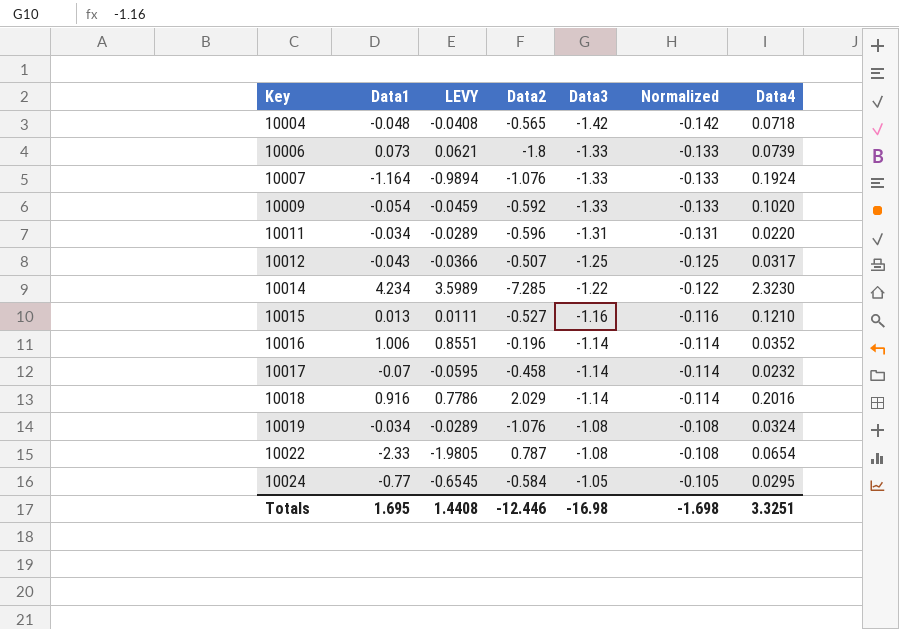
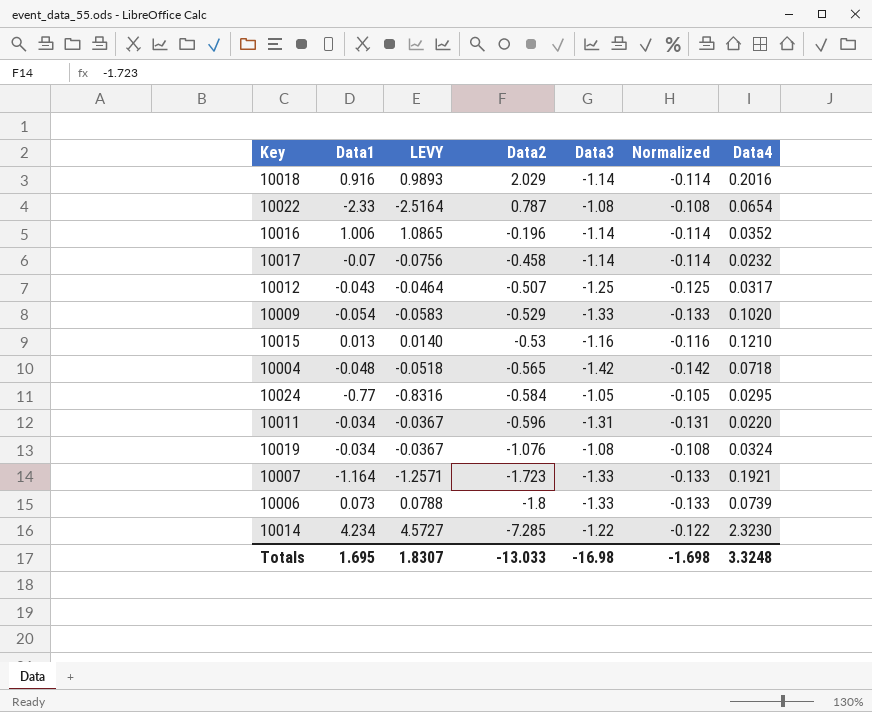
row order: Key ascending -> Data2 descending
column LEVY | formula: [Data1] * 0.85 -> [Data1] * 1.08
10009 | Data2: -0.592 -> -0.529
10015 | Data2: -0.527 -> -0.53
10007 | Data2: -1.076 -> -1.723
10007 | Data4: 0.1924 -> 0.1921
Totals | LEVY: 1.4408 -> 1.8307
Totals | Data2: -12.446 -> -13.033
Totals | Data4: 3.3251 -> 3.3248

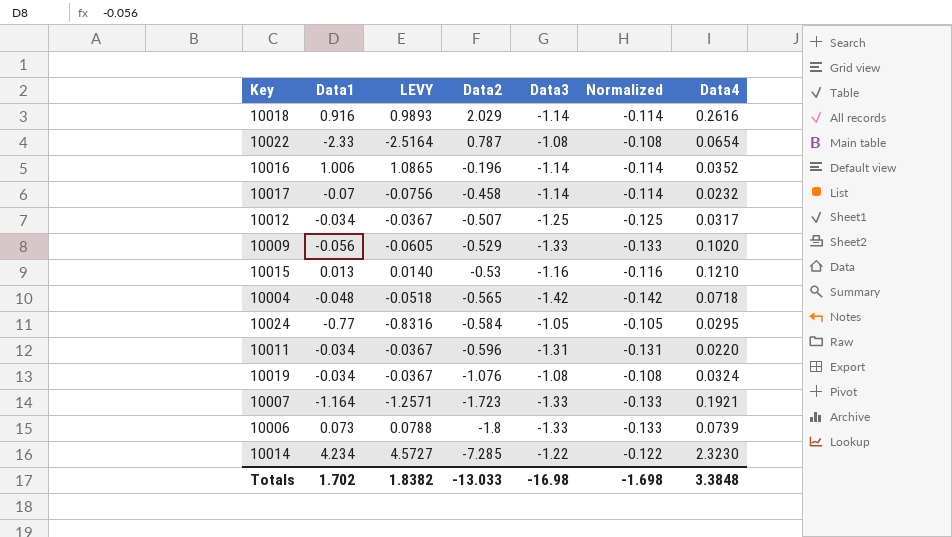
10018 | Data4: 0.2016 -> 0.2616
10012 | Data1: -0.043 -> -0.034
10012 | LEVY: -0.0464 -> -0.0367
10009 | Data1: -0.054 -> -0.056
10009 | LEVY: -0.0583 -> -0.0605
Totals | Data1: 1.695 -> 1.702
Totals | LEVY: 1.8307 -> 1.8382
Totals | Data4: 3.3248 -> 3.3848

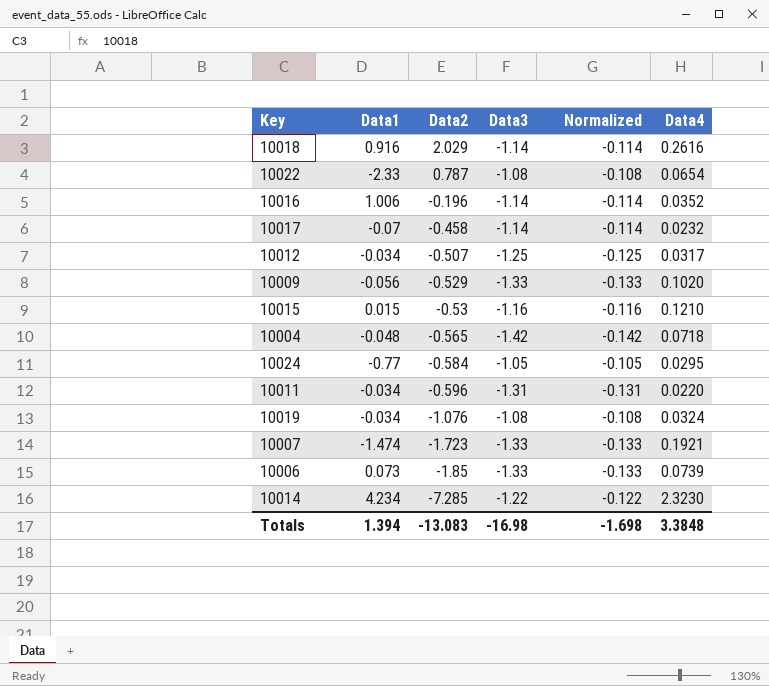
column LEVY | formula: [Data1] * 1.08 -> none
10015 | Data1: 0.013 -> 0.015
10007 | Data1: -1.164 -> -1.474
10006 | Data2: -1.8 -> -1.85
Totals | Data1: 1.702 -> 1.394
Totals | Data2: -13.033 -> -13.083

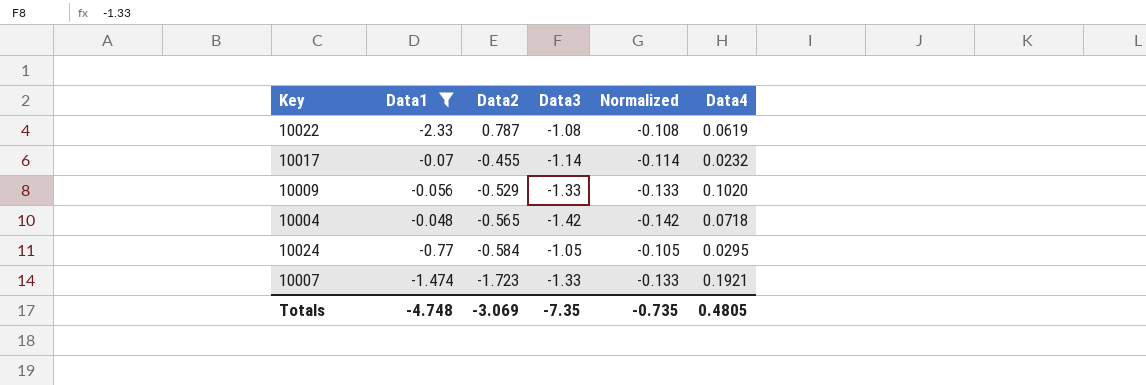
filter: none -> Data1 <= -0.048
10022 | Data4: 0.0654 -> 0.0619
10017 | Data2: -0.458 -> -0.455
Totals | Data1: 1.394 -> -4.748
Totals | Data2: -13.083 -> -3.069
Totals | Data3: -16.98 -> -7.35
Totals | Normalized: -1.698 -> -0.735
Totals | Data4: 3.3848 -> 0.4805

